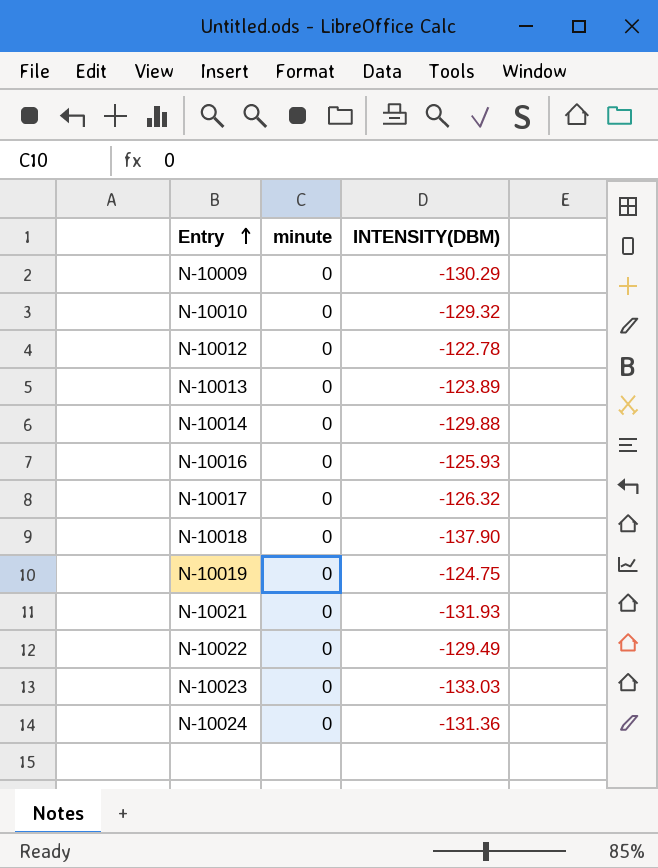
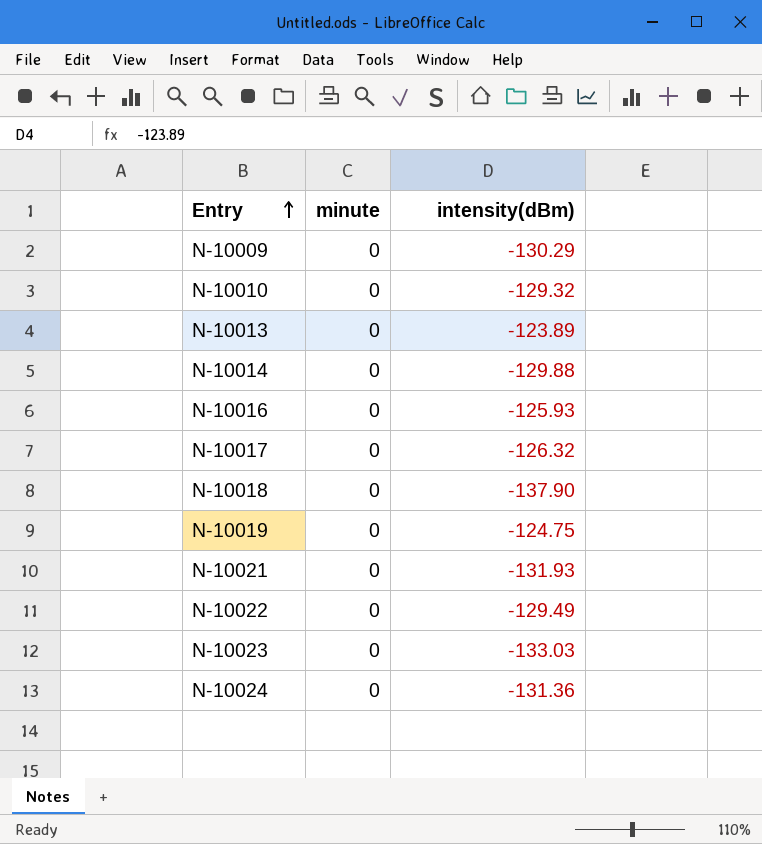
column name: INTENSITY(DBM) -> intensity(dBm)
row N-10012: 0 | -122.78 -> none

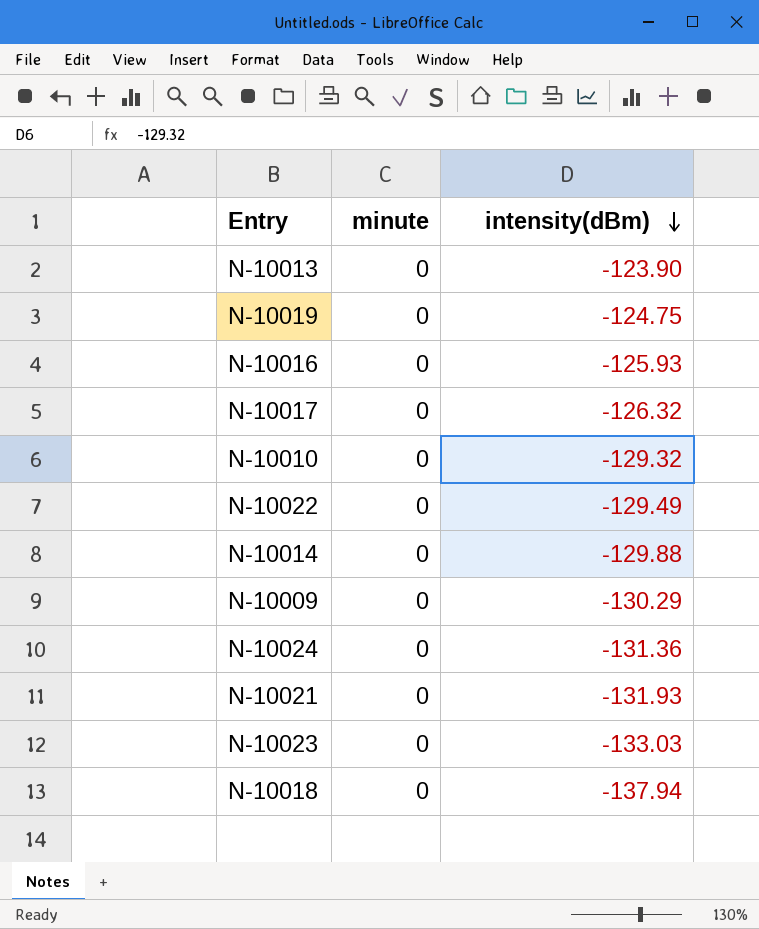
row order: Entry ascending -> intensity(dBm) descending
N-10013 | intensity(dBm): -123.89 -> -123.90
N-10018 | intensity(dBm): -137.90 -> -137.94

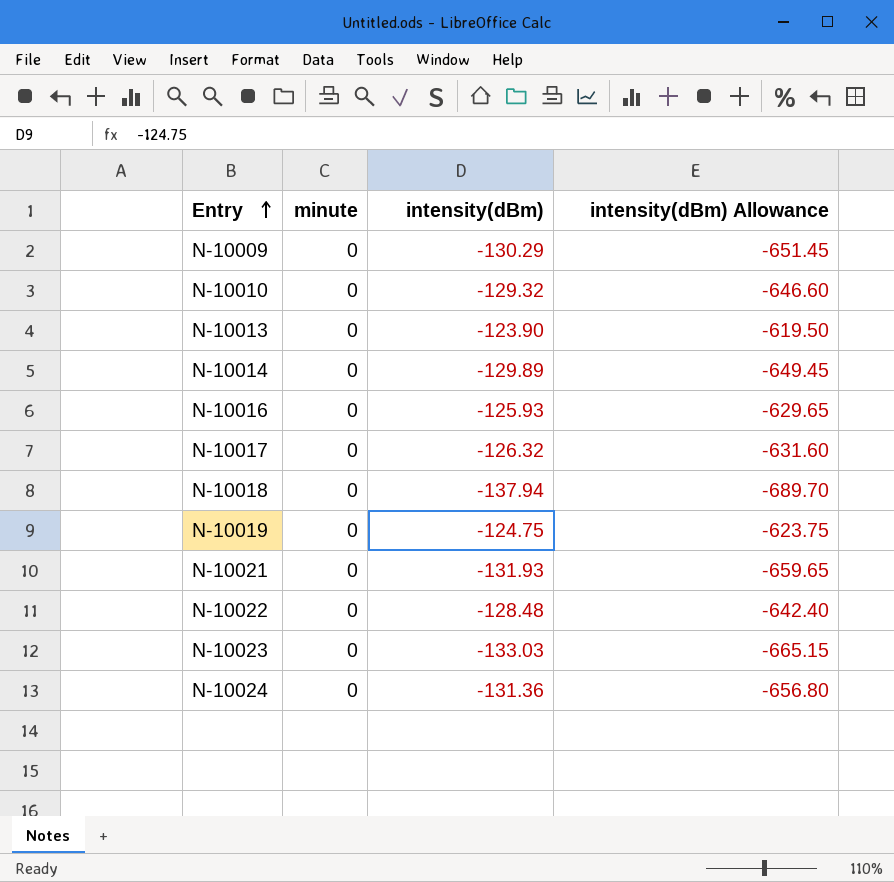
row order: intensity(dBm) descending -> Entry ascending
column intensity(dBm) Allowance | formula: none -> [intensity(dBm)] * 5
N-10014 | intensity(dBm): -129.88 -> -129.89
N-10022 | intensity(dBm): -129.49 -> -128.48

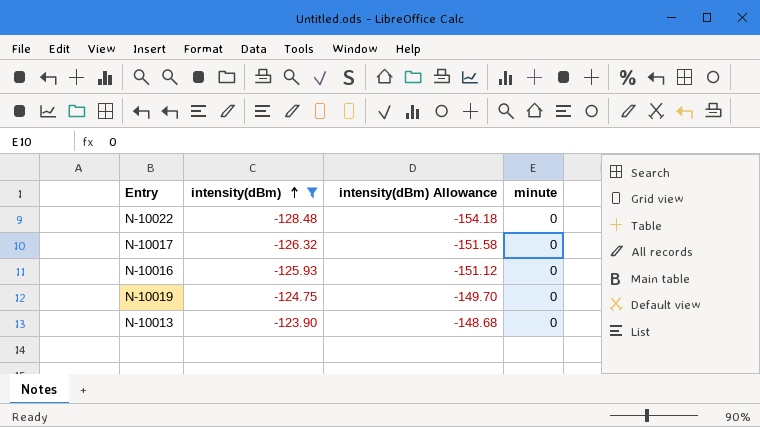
filter: none -> intensity(dBm) >= -128.48
row order: Entry ascending -> intensity(dBm) ascending
column intensity(dBm) Allowance | formula: [intensity(dBm)] * 5 -> [intensity(dBm)] * 1.2
column minute | position: 2 -> 4

